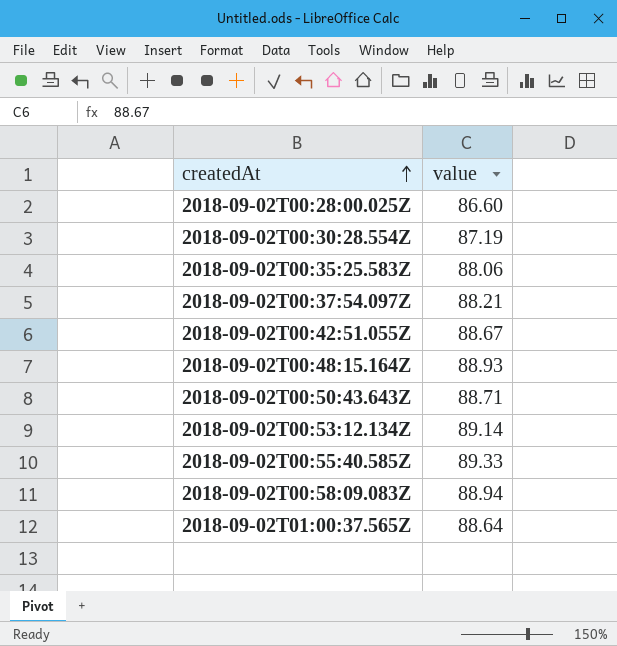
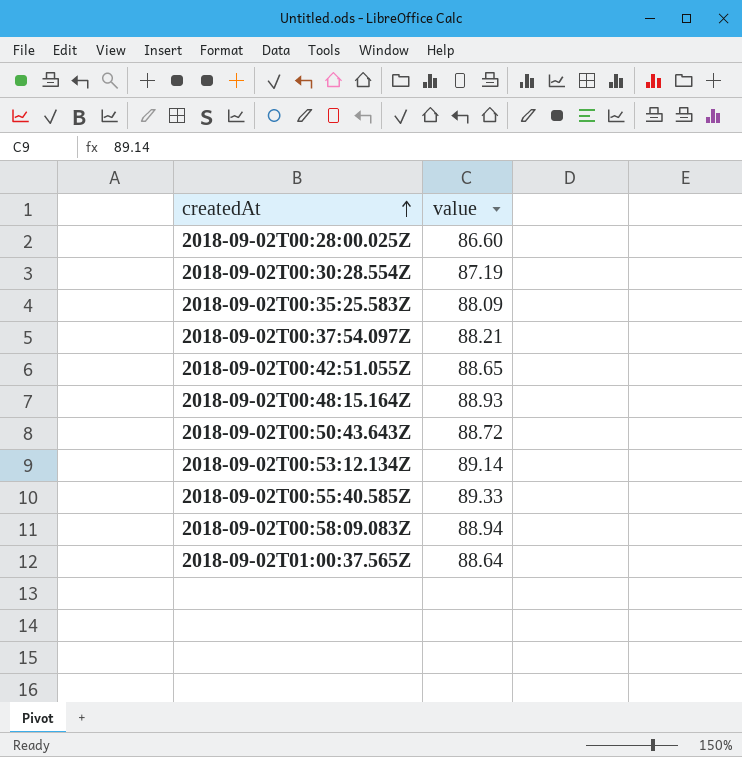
2018-09-02T00:35:25.583Z | value: 88.06 -> 88.09
2018-09-02T00:42:51.055Z | value: 88.67 -> 88.65
2018-09-02T00:50:43.643Z | value: 88.71 -> 88.72

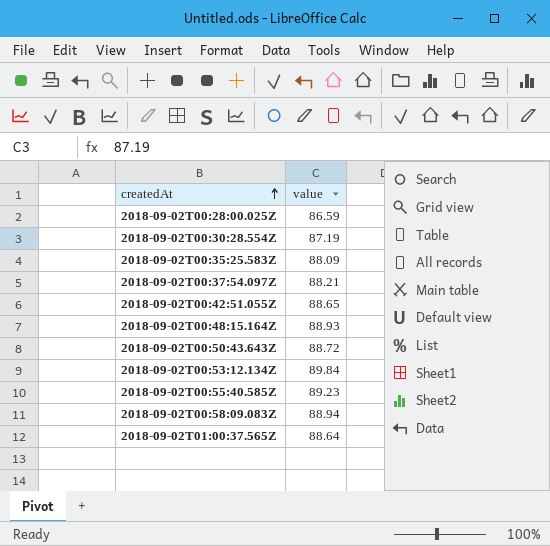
2018-09-02T00:28:00.025Z | value: 86.60 -> 86.59
2018-09-02T00:53:12.134Z | value: 89.14 -> 89.84
2018-09-02T00:55:40.585Z | value: 89.33 -> 89.23

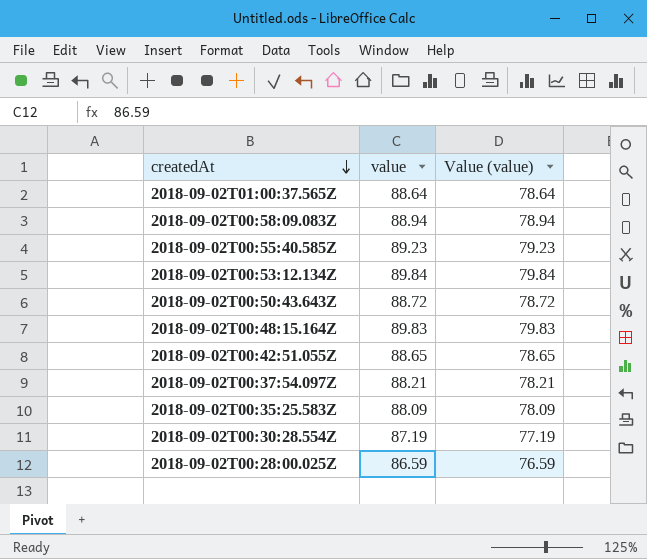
row order: createdAt ascending -> createdAt descending
column Value (value) | formula: none -> [value] - 10
2018-09-02T00:48:15.164Z | value: 88.93 -> 89.83

